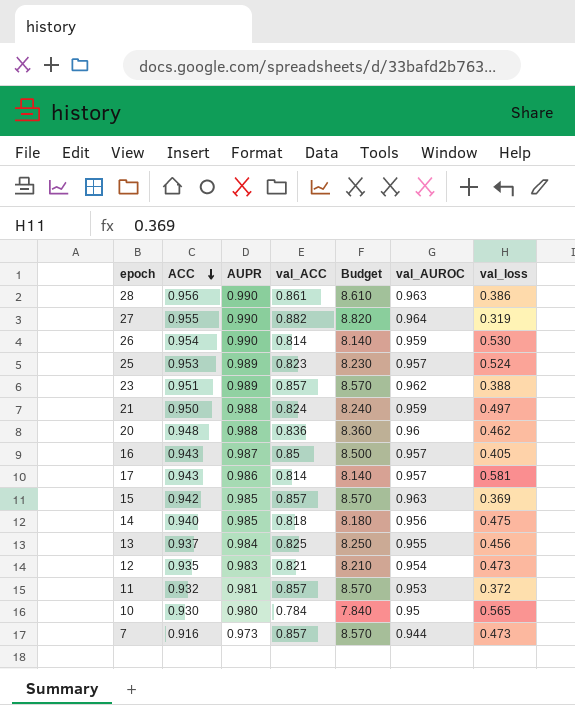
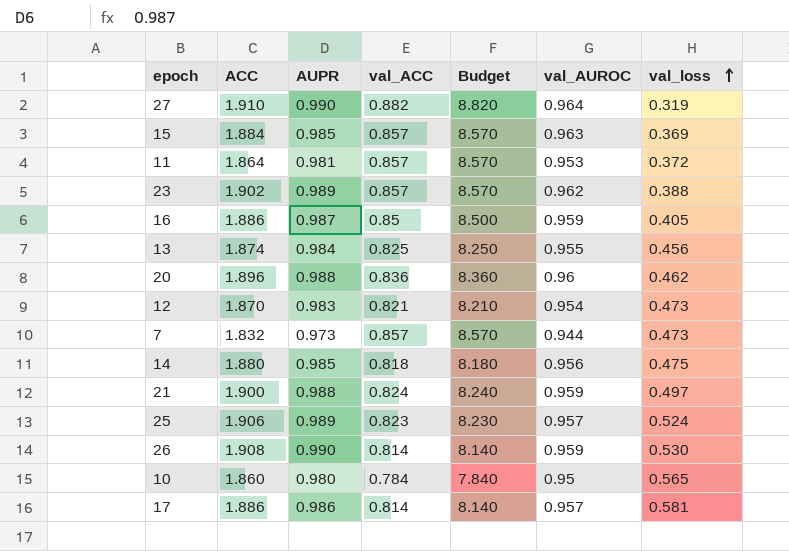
row order: ACC descending -> val_loss ascending
row 28: 0.956 | 0.990 | 0.861 | 8.610 | 0.963 | 0.386 -> none
27 | ACC: 0.955 -> 1.910
15 | ACC: 0.942 -> 1.884
11 | ACC: 0.932 -> 1.864
23 | ACC: 0.951 -> 1.902
16 | ACC: 0.943 -> 1.886
16 | val_AUROC: 0.957 -> 0.959
13 | ACC: 0.937 -> 1.874
20 | ACC: 0.948 -> 1.896
12 | ACC: 0.935 -> 1.870
7 | ACC: 0.916 -> 1.832
14 | ACC: 0.940 -> 1.880
21 | ACC: 0.950 -> 1.900
25 | ACC: 0.953 -> 1.906
26 | ACC: 0.954 -> 1.908
10 | ACC: 0.930 -> 1.860
17 | ACC: 0.943 -> 1.886

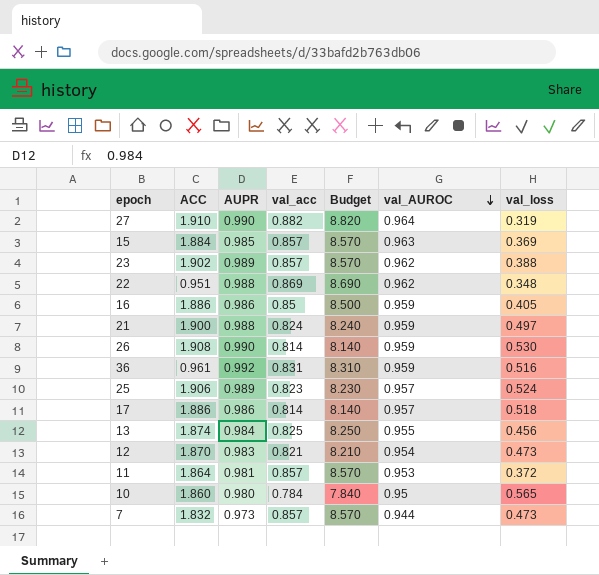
row order: val_loss ascending -> val_AUROC descending
column name: val_ACC -> val_acc
row 20: 1.896 | 0.988 | 0.836 | 8.360 | 0.96 | 0.462 -> none
row 14: 1.880 | 0.985 | 0.818 | 8.180 | 0.956 | 0.475 -> none
row 22: none -> 0.951 | 0.988 | 0.869 | 8.690 | 0.962 | 0.348
16 | AUPR: 0.987 -> 0.986
row 36: none -> 0.961 | 0.992 | 0.831 | 8.310 | 0.959 | 0.516
17 | val_loss: 0.581 -> 0.518

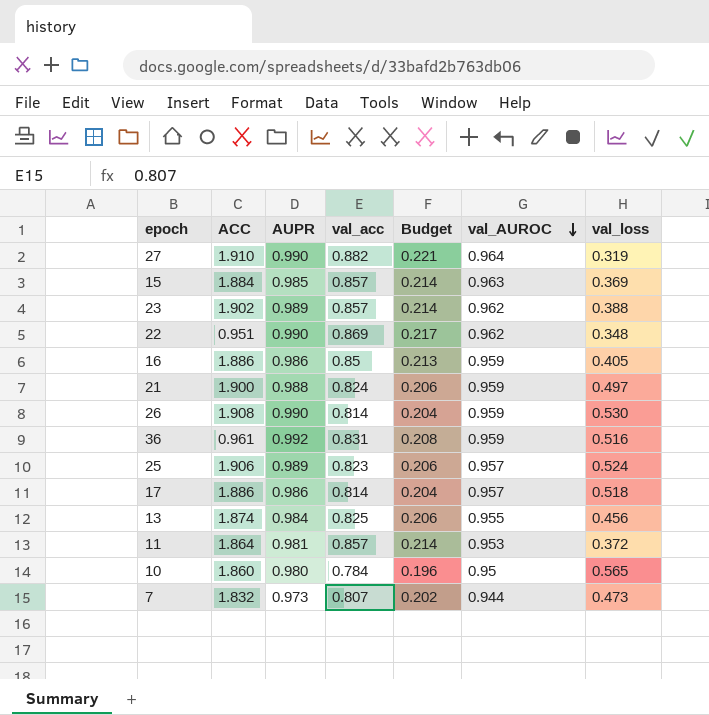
column Budget | formula: [val_acc] * 10 -> [val_acc] * 0.25
row 12: 1.870 | 0.983 | 0.821 | 8.210 | 0.954 | 0.473 -> none
22 | AUPR: 0.988 -> 0.990
7 | val_acc: 0.857 -> 0.807

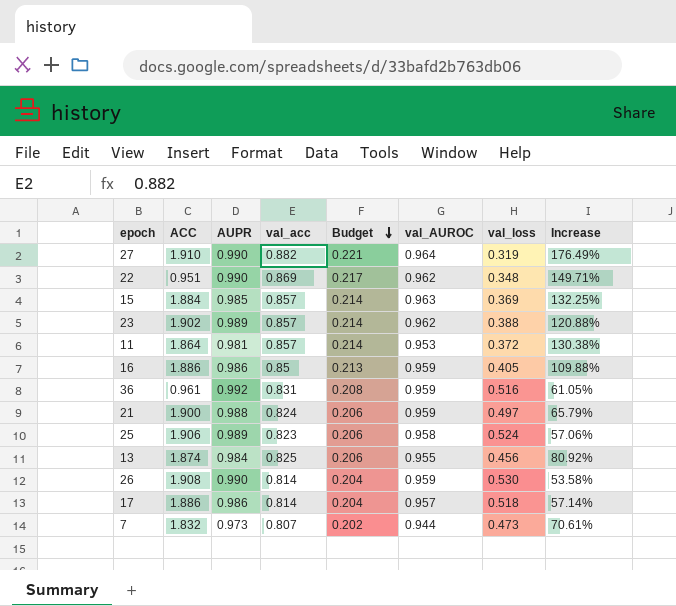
row order: val_AUROC descending -> Budget descending
column Increase | formula: none -> ([val_acc] - [val_loss]) / [val_loss]
row 10: 1.860 | 0.980 | 0.784 | 0.196 | 0.95 | 0.565 -> none
25 | val_AUROC: 0.957 -> 0.958

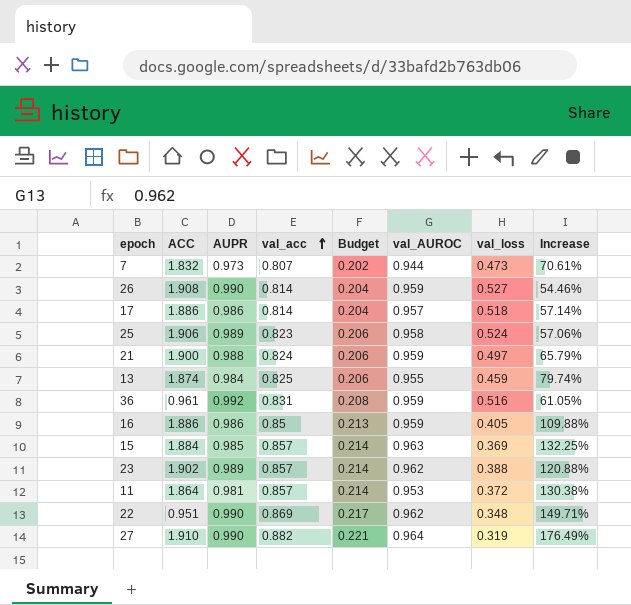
row order: Budget descending -> val_acc ascending
26 | val_loss: 0.530 -> 0.527
26 | Increase: 53.58% -> 54.46%
13 | val_loss: 0.456 -> 0.459
13 | Increase: 80.92% -> 79.74%

